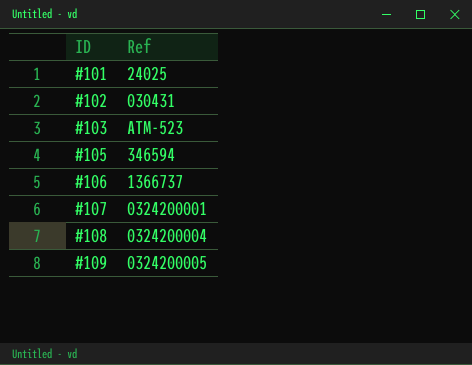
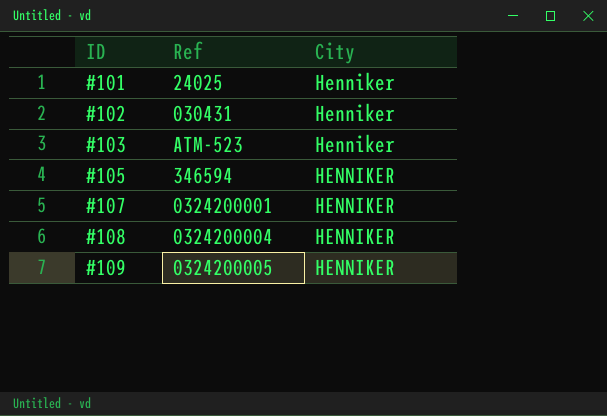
column City | position: none -> 3
row #106: 1366737 -> none

